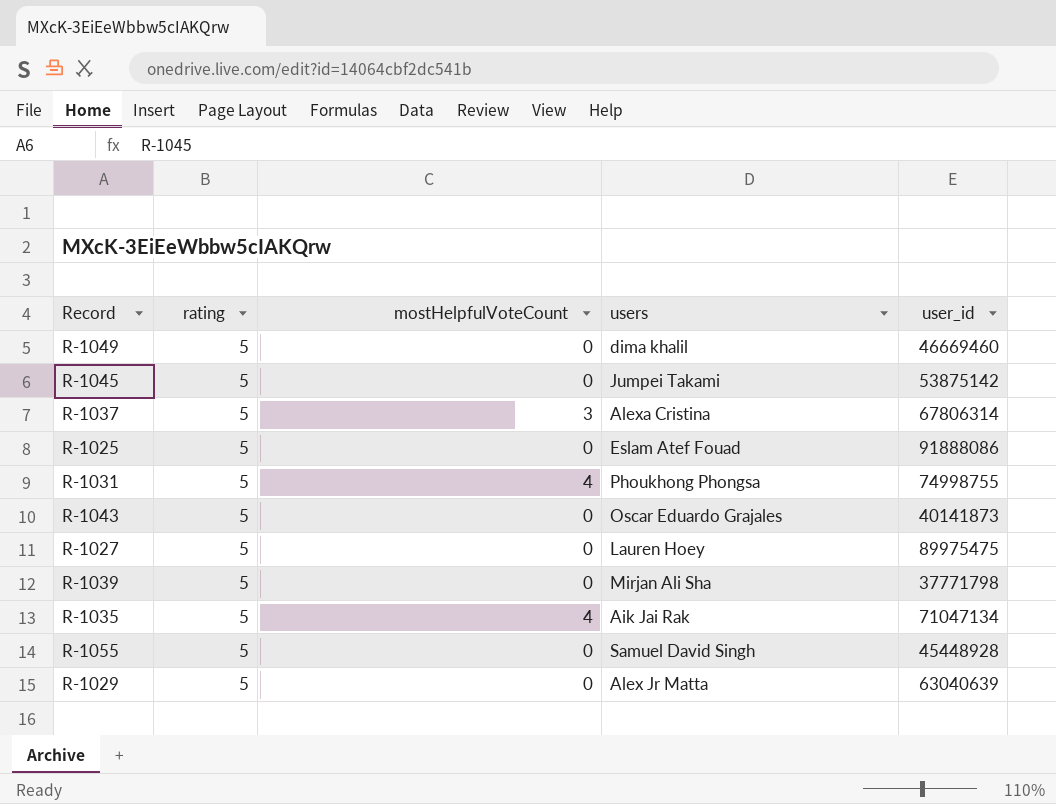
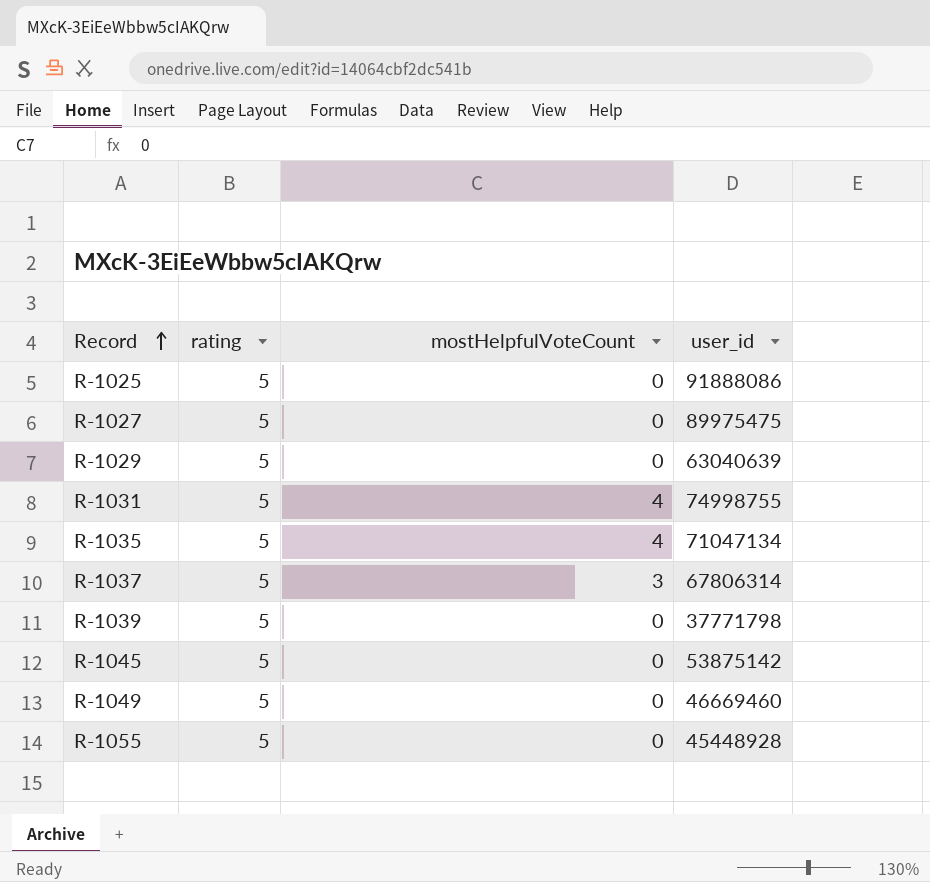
row order: none -> Record ascending
column users | position: 4 -> none
row R-1043: 5 | 0 | Oscar Eduardo Grajales | 40141873 -> none

